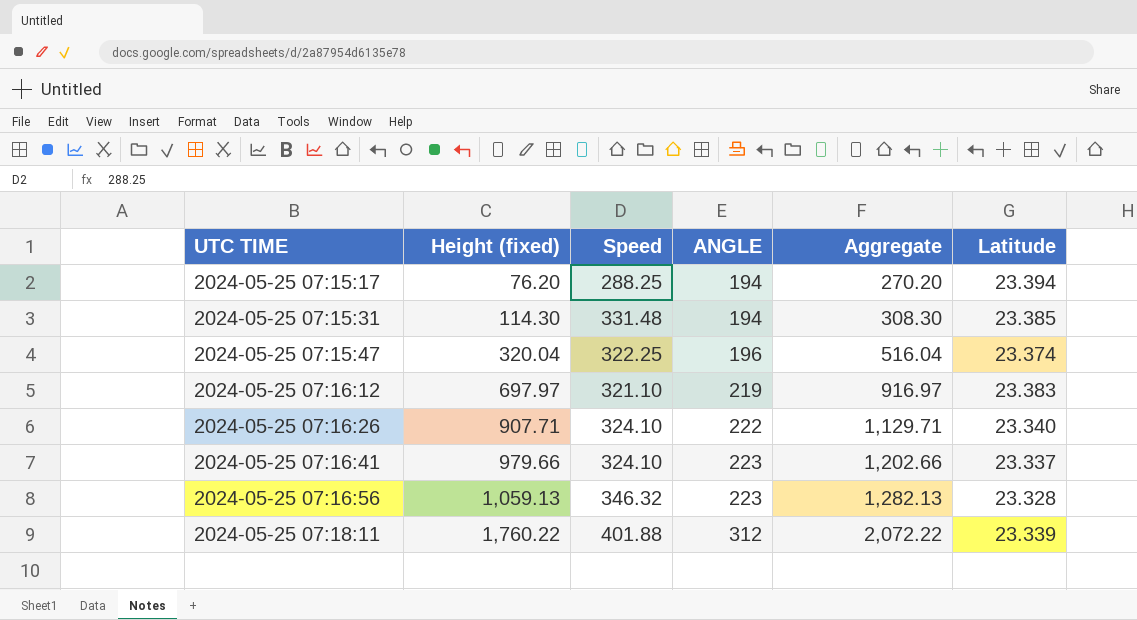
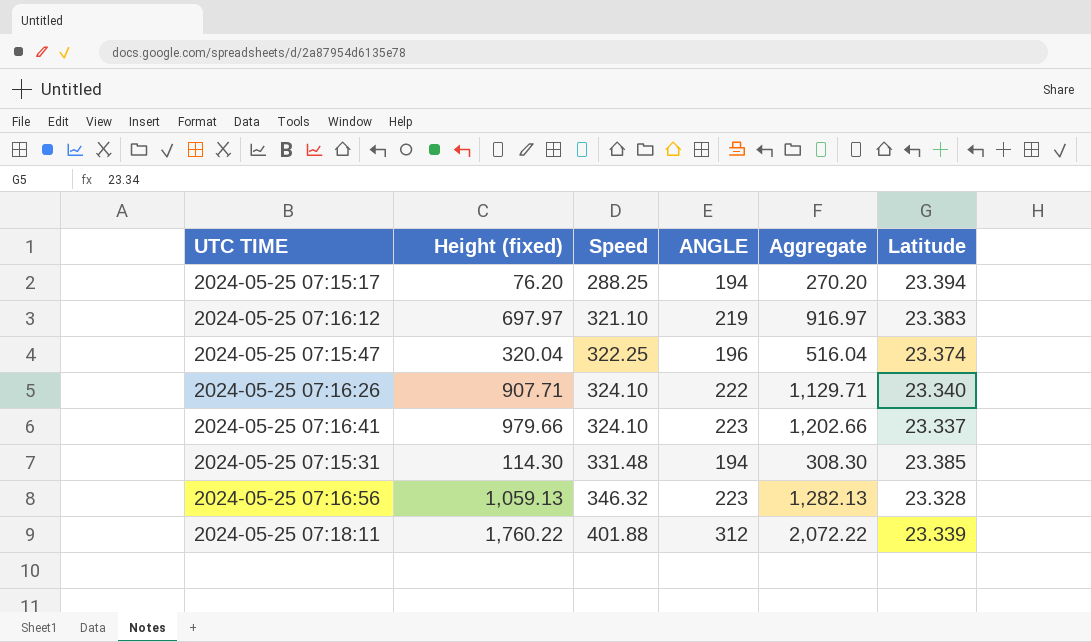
row order: UTC TIME ascending -> Speed ascending

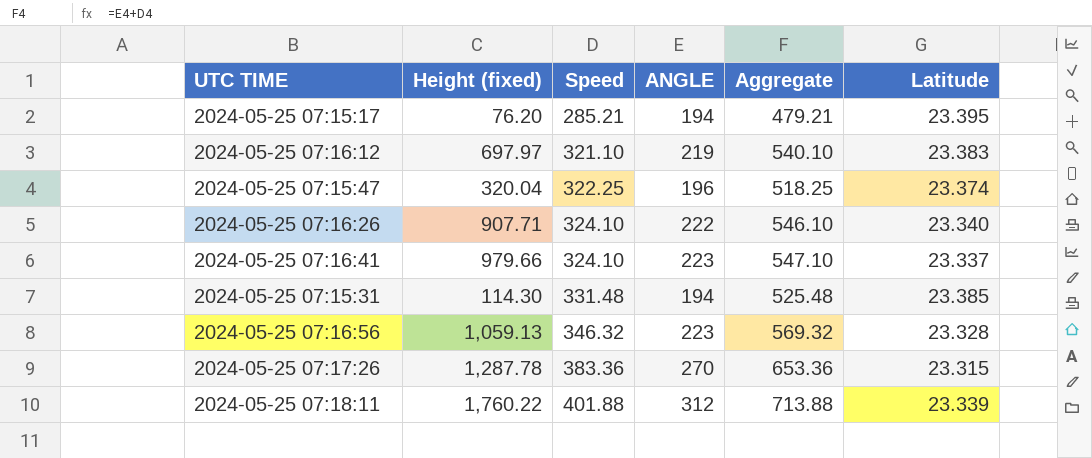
column Aggregate | formula: [Height (fixed)] + [ANGLE] -> [Speed] + [ANGLE]
2024-05-25 07:15:17 | Speed: 288.25 -> 285.21
2024-05-25 07:15:17 | Latitude: 23.394 -> 23.395
row 2024-05-25 07:17:26: none -> 1,287.78 | 383.36 | 270 | 653.36 | 23.315

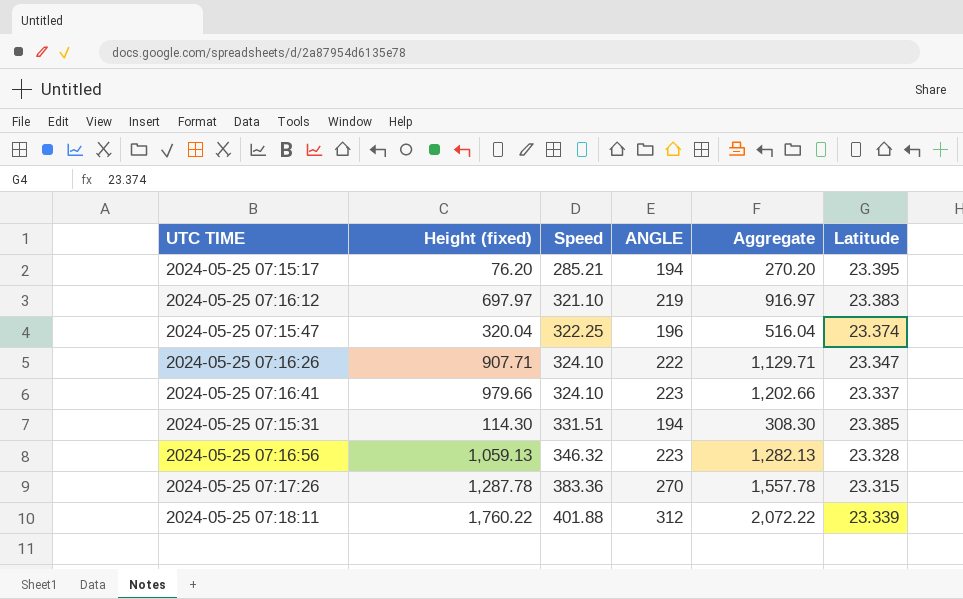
column Aggregate | formula: [Speed] + [ANGLE] -> [Height (fixed)] + [ANGLE]
2024-05-25 07:16:26 | Latitude: 23.340 -> 23.347
2024-05-25 07:15:31 | Speed: 331.48 -> 331.51

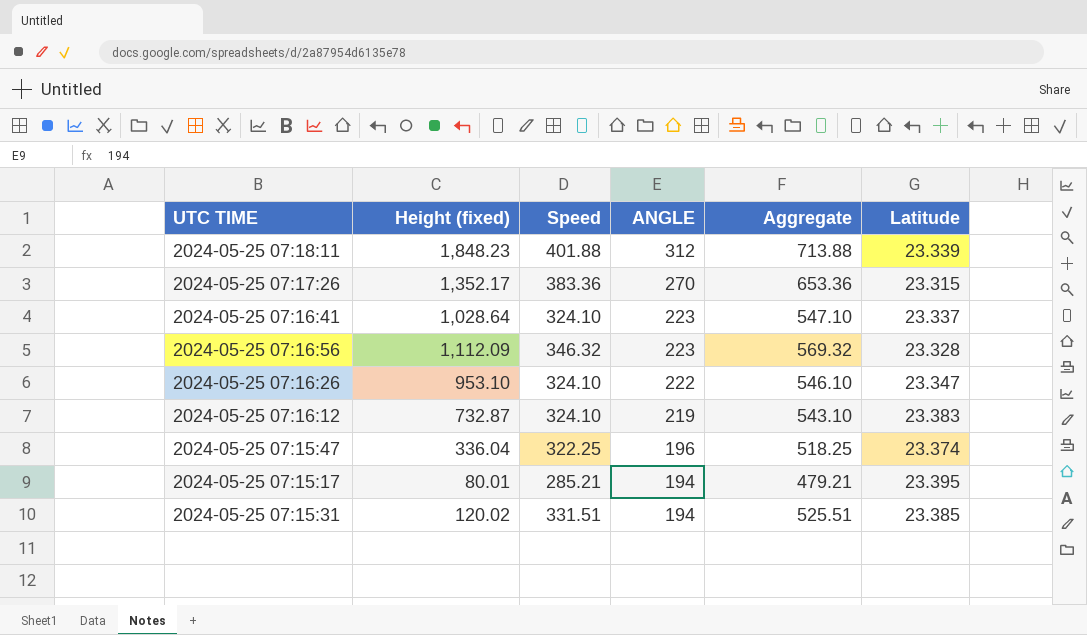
row order: Speed ascending -> ANGLE descending
column Aggregate | formula: [Height (fixed)] + [ANGLE] -> [Speed] + [ANGLE]
2024-05-25 07:18:11 | Height (fixed): 1,760.22 -> 1,848.23
2024-05-25 07:17:26 | Height (fixed): 1,287.78 -> 1,352.17
2024-05-25 07:16:41 | Height (fixed): 979.66 -> 1,028.64
2024-05-25 07:16:56 | Height (fixed): 1,059.13 -> 1,112.09
2024-05-25 07:16:26 | Height (fixed): 907.71 -> 953.10
2024-05-25 07:16:12 | Height (fixed): 697.97 -> 732.87
2024-05-25 07:16:12 | Speed: 321.10 -> 324.10
2024-05-25 07:15:47 | Height (fixed): 320.04 -> 336.04
2024-05-25 07:15:17 | Height (fixed): 76.20 -> 80.01
2024-05-25 07:15:31 | Height (fixed): 114.30 -> 120.02

